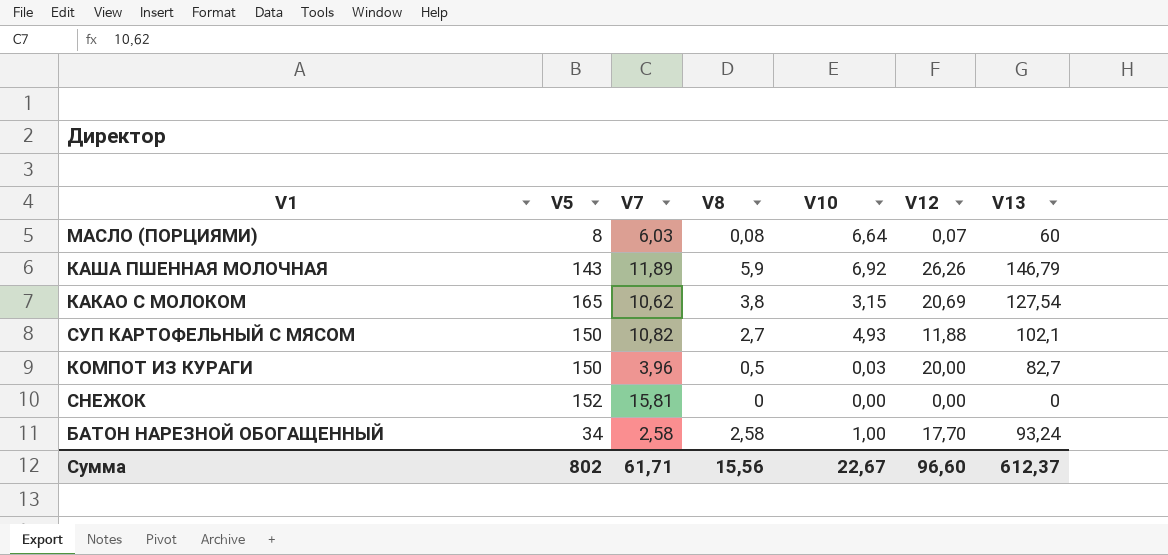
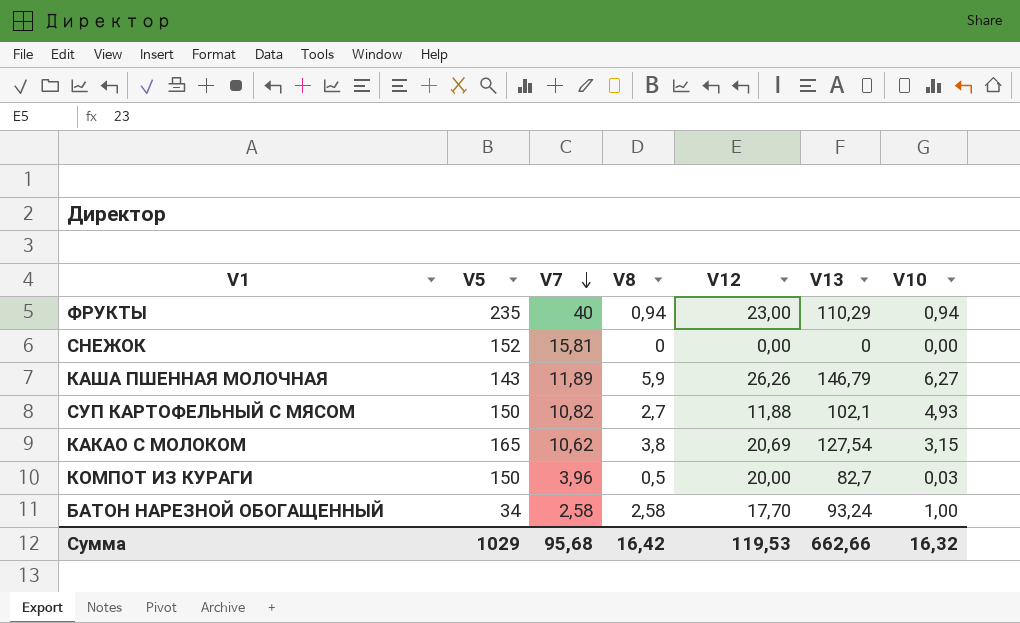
row order: none -> V7 descending
column V10 | position: 5 -> 7
row МАСЛО (ПОРЦИЯМИ): 8 | 6,03 | 0,08 | 6,64 | 0,07 | 60 -> none
row ФРУКТЫ: none -> 235 | 40 | 0,94 | 23,00 | 110,29 | 0,94
КАША ПШЕННАЯ МОЛОЧНАЯ | V10: 6,92 -> 6,27
Сумма | V5: 802 -> 1029
Сумма | V7: 61,71 -> 95,68
Сумма | V8: 15,56 -> 16,42
Сумма | V12: 96,60 -> 119,53
Сумма | V13: 612,37 -> 662,66
Сумма | V10: 22,67 -> 16,32

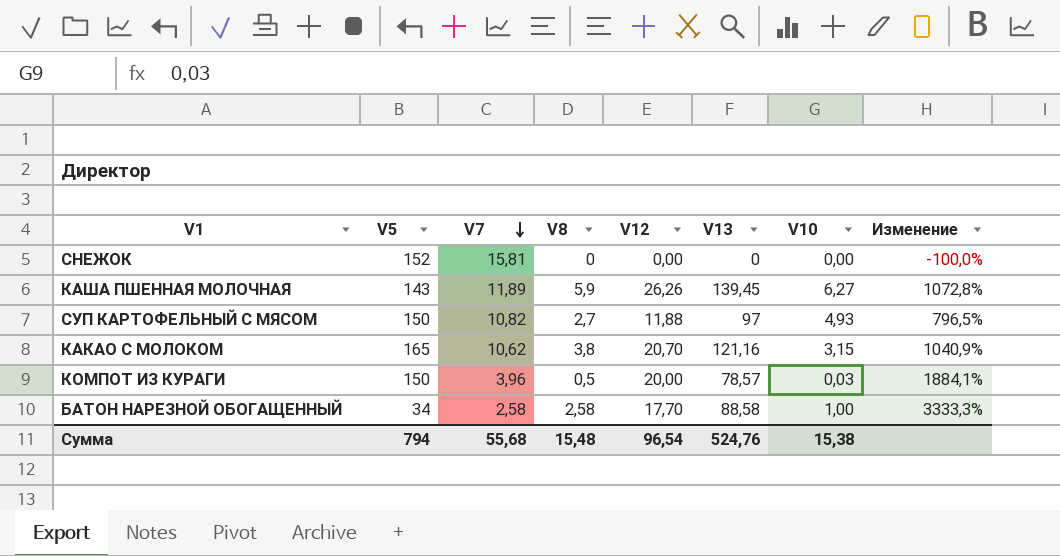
column Изменение | formula: none -> ([V13] - [V7]) / [V7]
row ФРУКТЫ: 235 | 40 | 0,94 | 23,00 | 110,29 | 0,94 -> none
КАША ПШЕННАЯ МОЛОЧНАЯ | V13: 146,79 -> 139,45
СУП КАРТОФЕЛЬНЫЙ С МЯСОМ | V13: 102,1 -> 97
КАКАО С МОЛОКОМ | V12: 20,69 -> 20,70
КАКАО С МОЛОКОМ | V13: 127,54 -> 121,16
КОМПОТ ИЗ КУРАГИ | V13: 82,7 -> 78,57
БАТОН НАРЕЗНОЙ ОБОГАЩЕННЫЙ | V13: 93,24 -> 88,58
Сумма | V5: 1029 -> 794
Сумма | V7: 95,68 -> 55,68
Сумма | V8: 16,42 -> 15,48
Сумма | V12: 119,53 -> 96,54
Сумма | V13: 662,66 -> 524,76
Сумма | V10: 16,32 -> 15,38

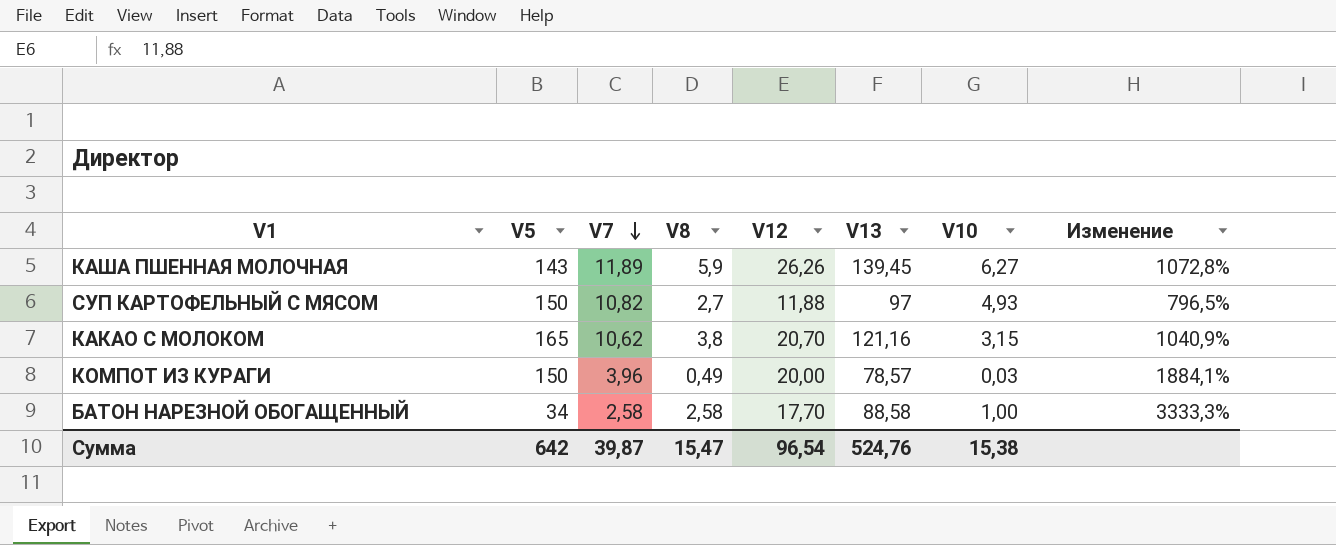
row СНЕЖОК: 152 | 15,81 | 0 | 0,00 | 0 | 0,00 | -100,0% -> none
КОМПОТ ИЗ КУРАГИ | V8: 0,5 -> 0,49
Сумма | V5: 794 -> 642
Сумма | V7: 55,68 -> 39,87
Сумма | V8: 15,48 -> 15,47

